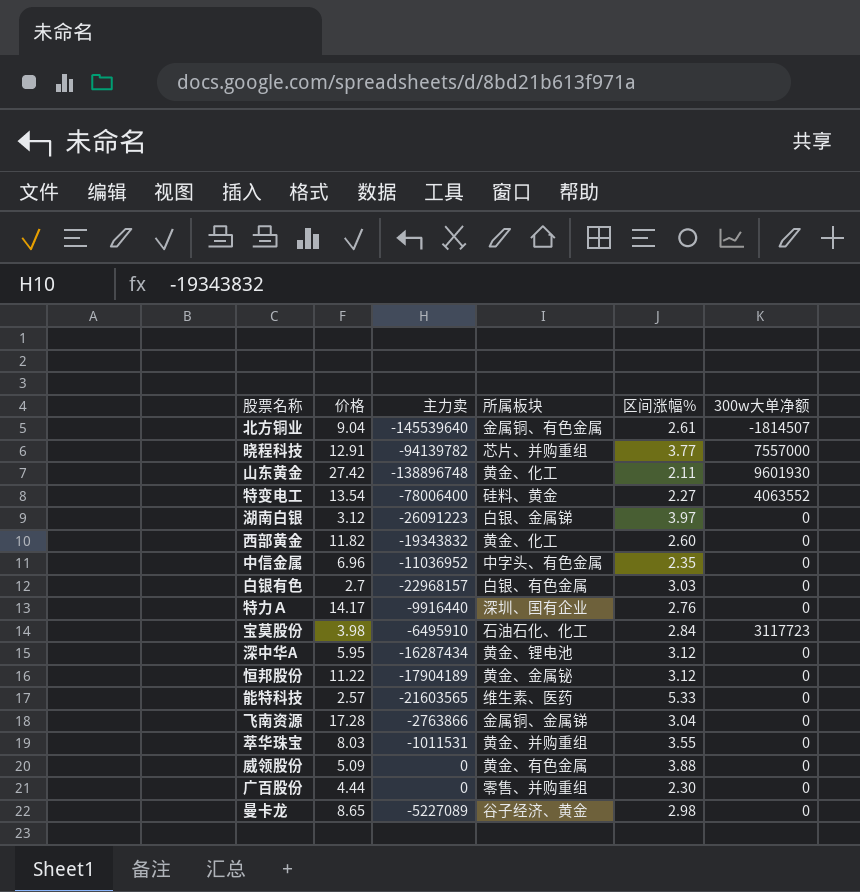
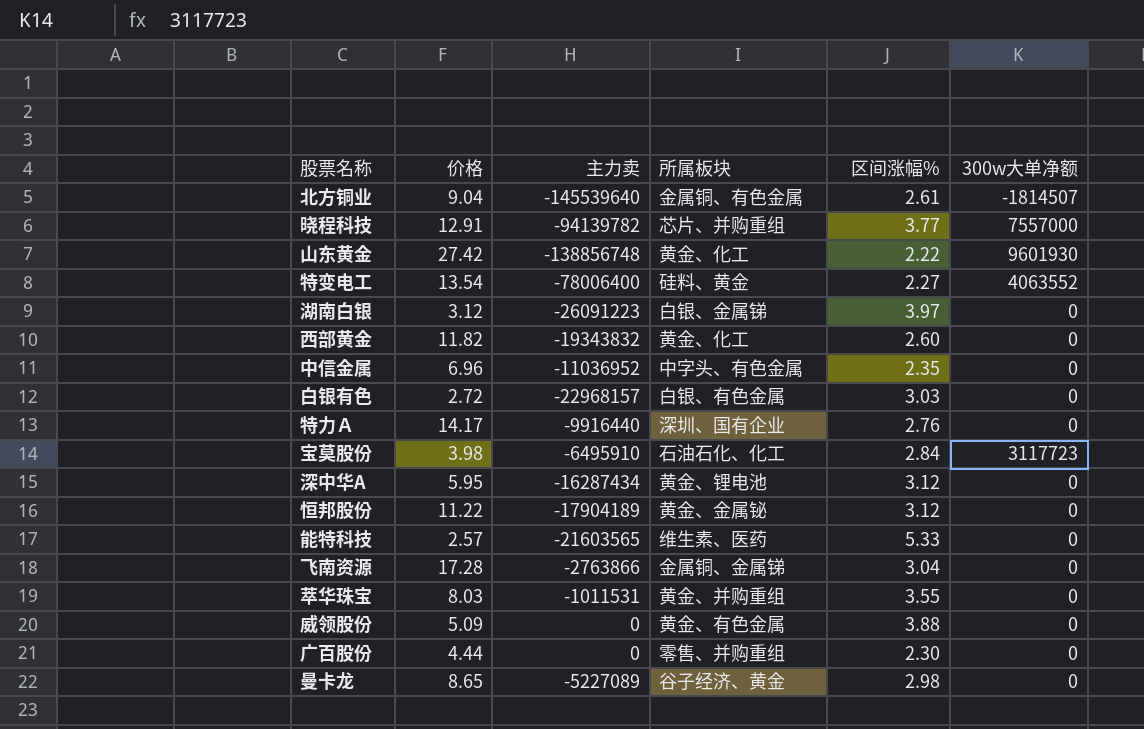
山东黄金 | 主力卖: -138896748 -> -138856748
山东黄金 | 区间涨幅%: 2.11 -> 2.22
白银有色 | 价格: 2.7 -> 2.72

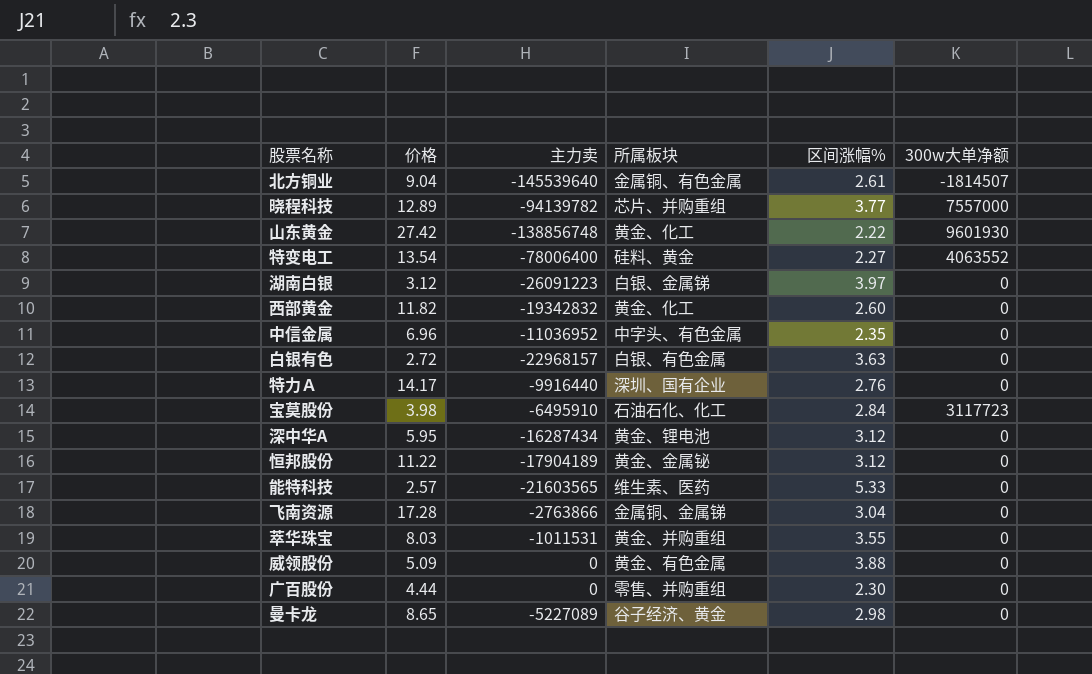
晓程科技 | 价格: 12.91 -> 12.89
西部黄金 | 主力卖: -19343832 -> -19342832
白银有色 | 区间涨幅%: 3.03 -> 3.63

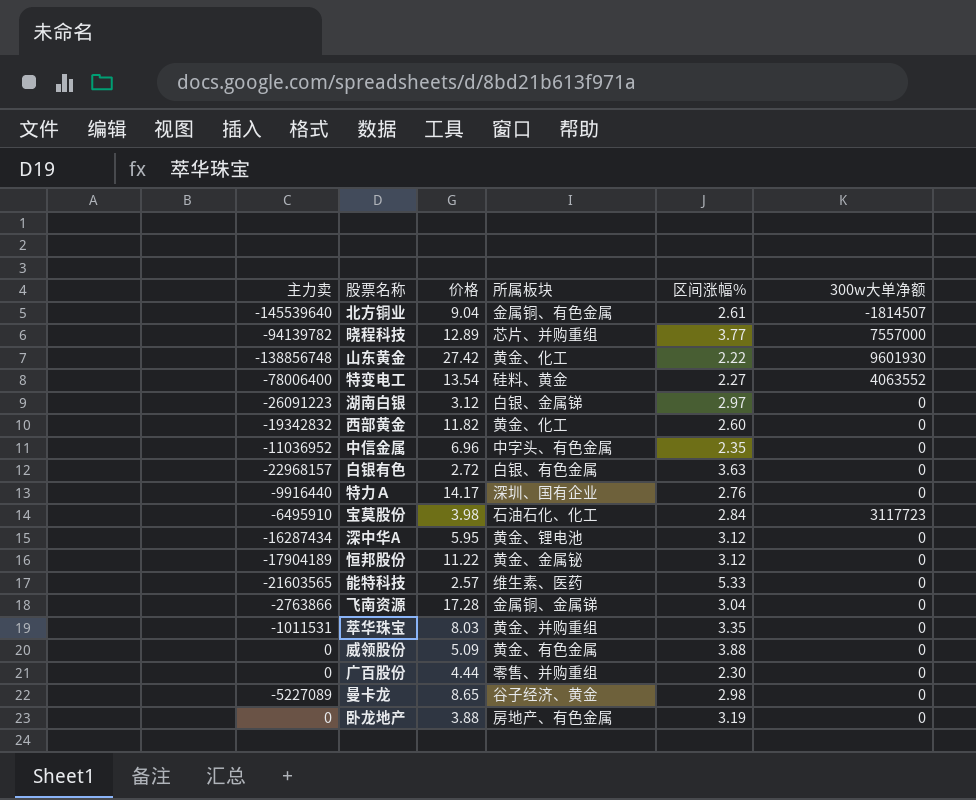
column 主力卖 | position: 3 -> 1
湖南白银 | 区间涨幅%: 3.97 -> 2.97
萃华珠宝 | 区间涨幅%: 3.55 -> 3.35
row 卧龙地产: none -> 0 | 3.88 | 房地产、有色金属 | 3.19 | 0

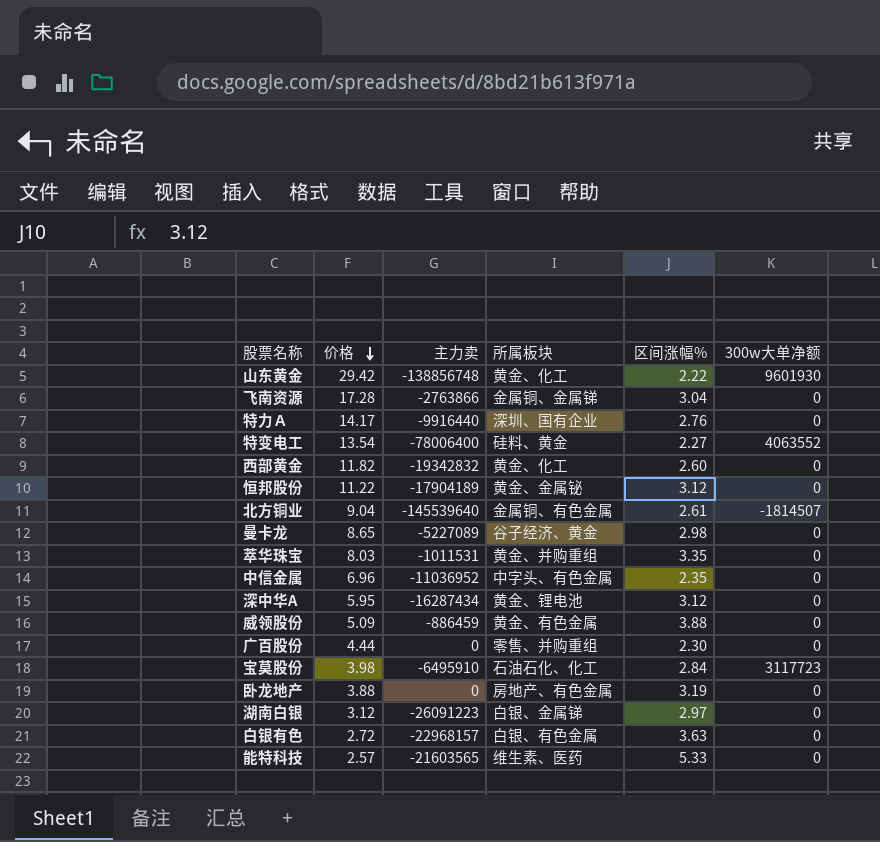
row order: none -> 价格 descending
column 主力卖 | position: 1 -> 3
row 晓程科技: -94139782 | 12.89 | 芯片、并购重组 | 3.77 | 7557000 -> none
山东黄金 | 价格: 27.42 -> 29.42
威领股份 | 主力卖: 0 -> -886459

